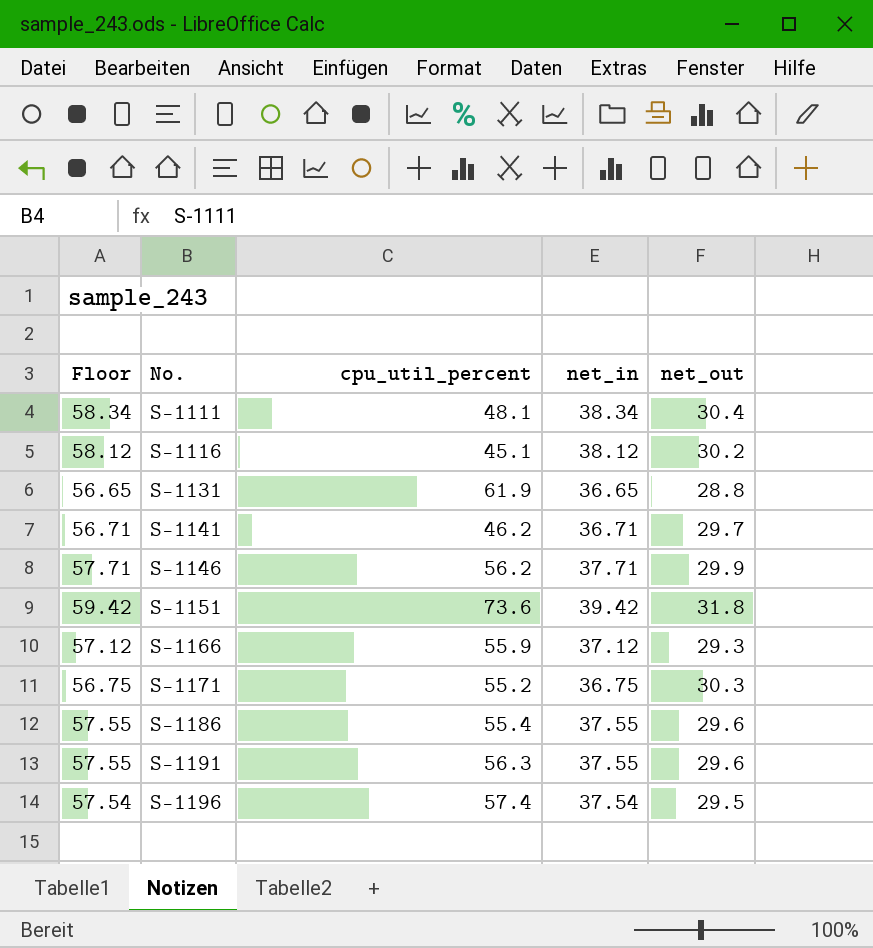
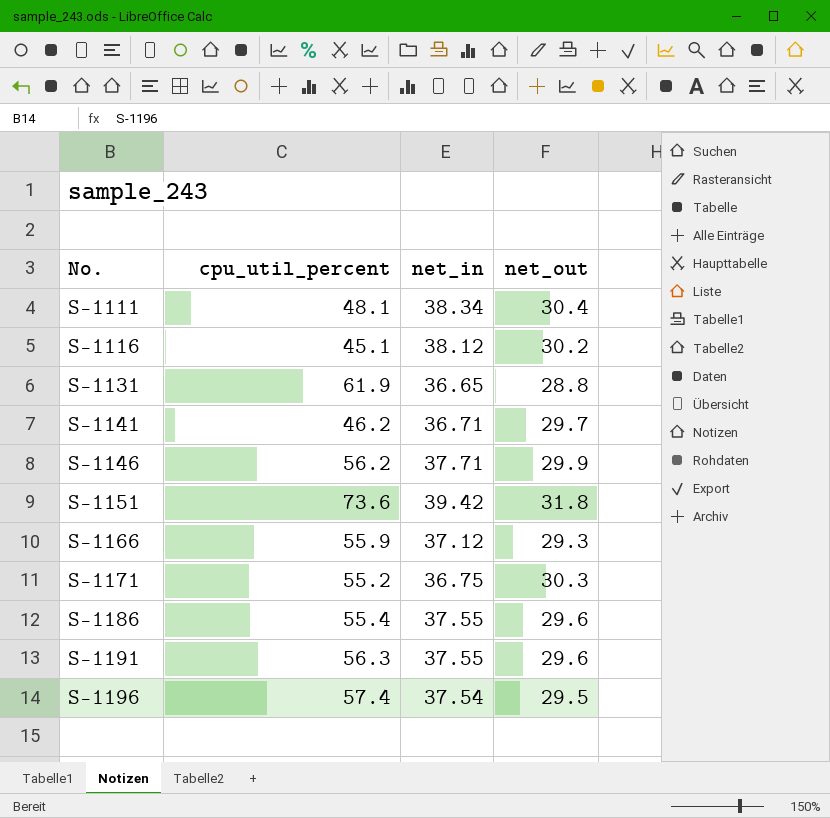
column Floor | formula: [net_in] + 20 -> none

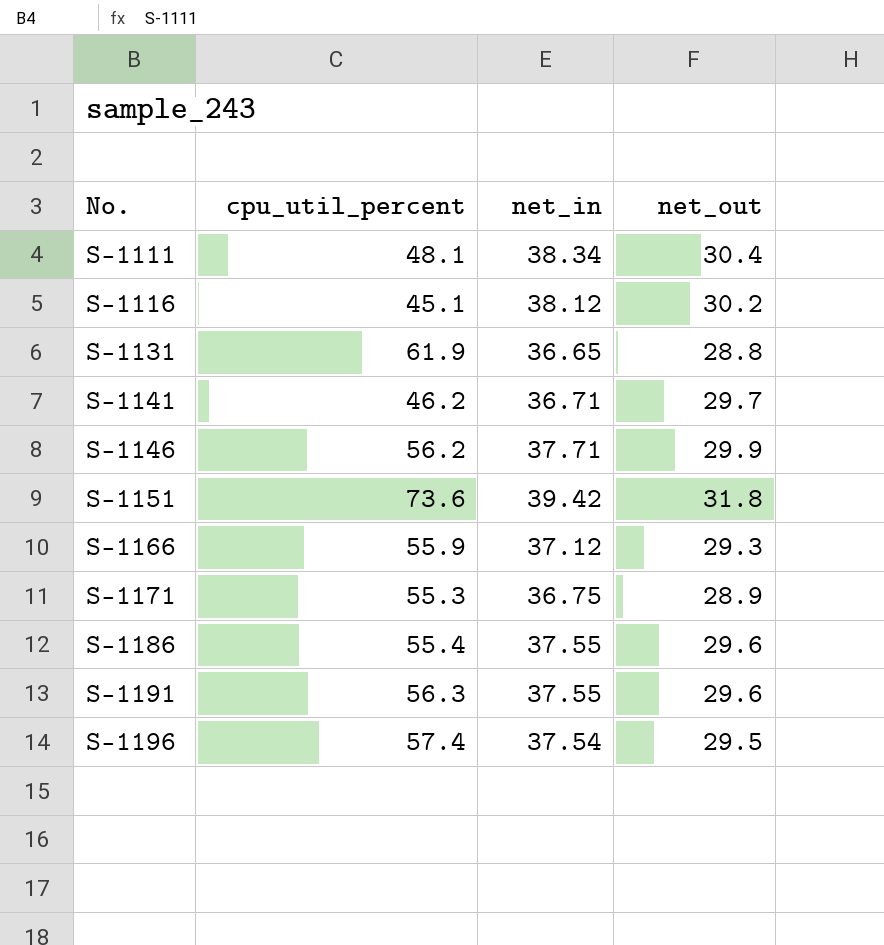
S-1171 | cpu_util_percent: 55.2 -> 55.3
S-1171 | net_out: 30.3 -> 28.9

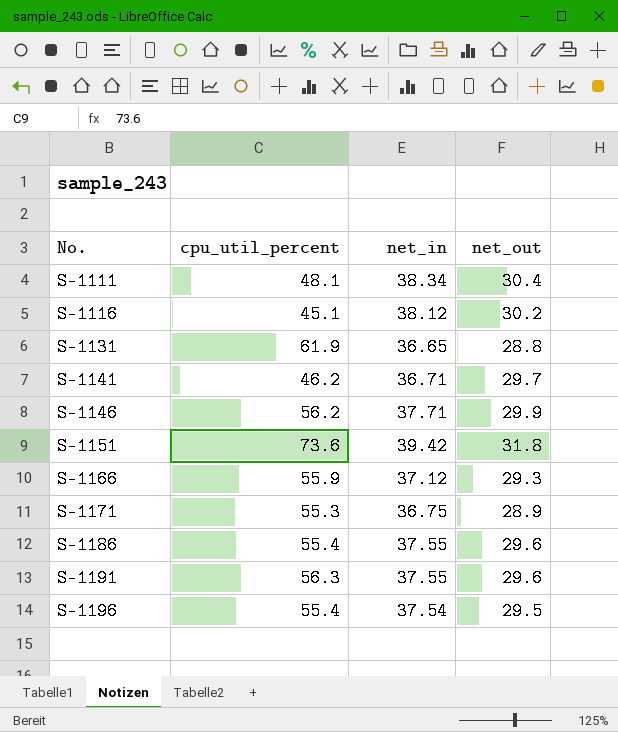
S-1196 | cpu_util_percent: 57.4 -> 55.4

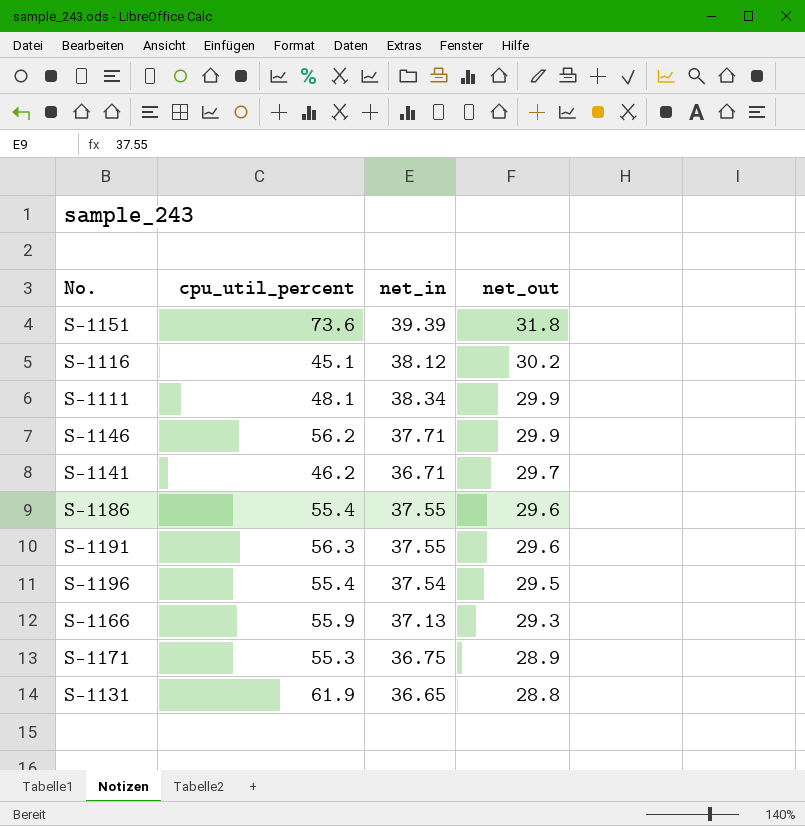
row order: No. ascending -> net_out descending
S-1151 | net_in: 39.42 -> 39.39
S-1111 | net_out: 30.4 -> 29.9
S-1166 | net_in: 37.12 -> 37.13

